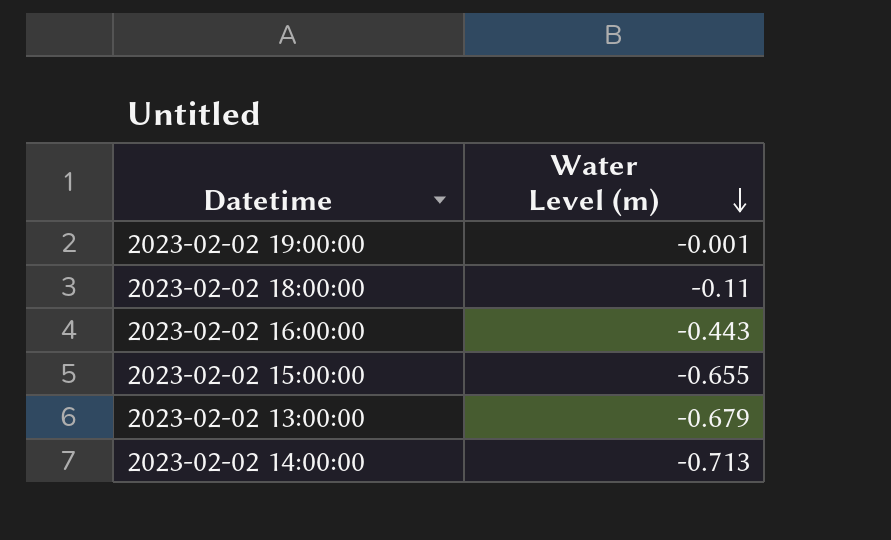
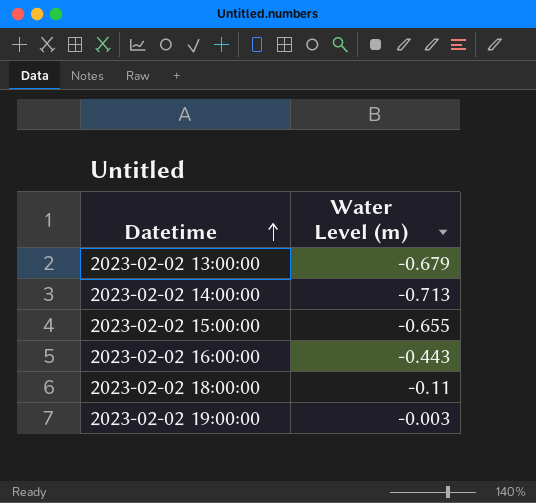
row order: Water Level (m) descending -> Datetime ascending
2023-02-02 19:00:00 | Water Level (m): -0.001 -> -0.003

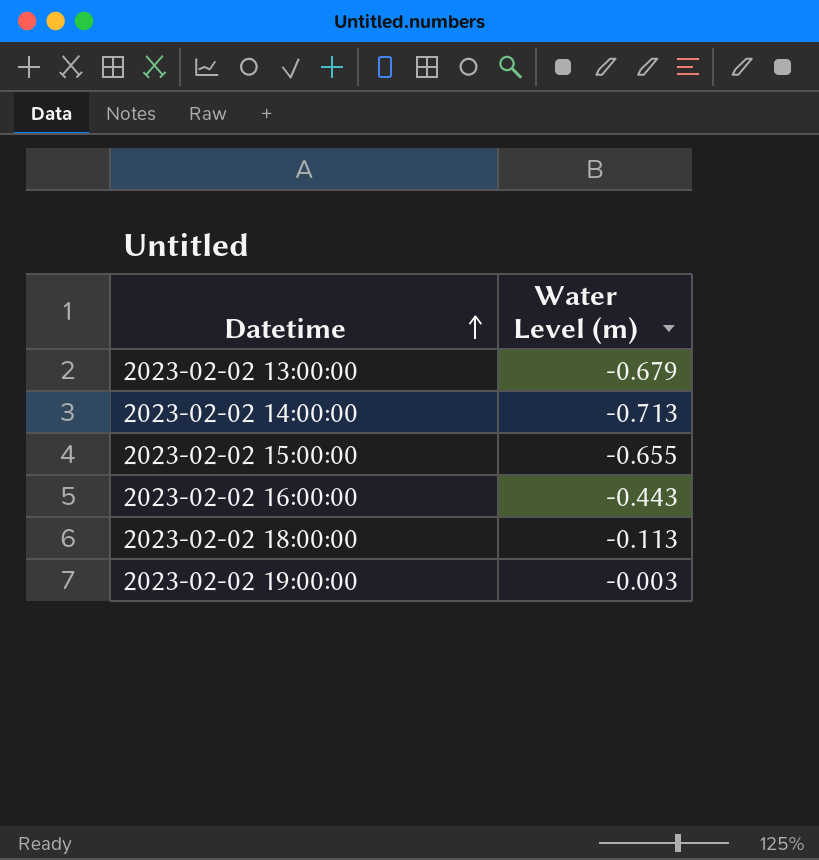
2023-02-02 18:00:00 | Water Level (m): -0.11 -> -0.113

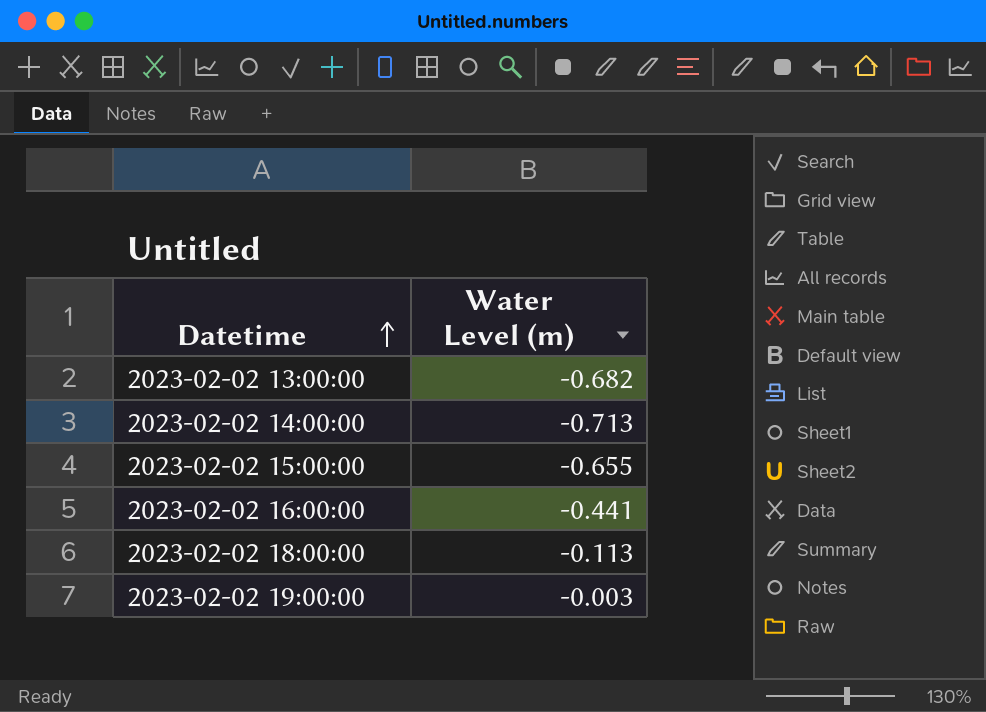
2023-02-02 13:00:00 | Water Level (m): -0.679 -> -0.682
2023-02-02 16:00:00 | Water Level (m): -0.443 -> -0.441

